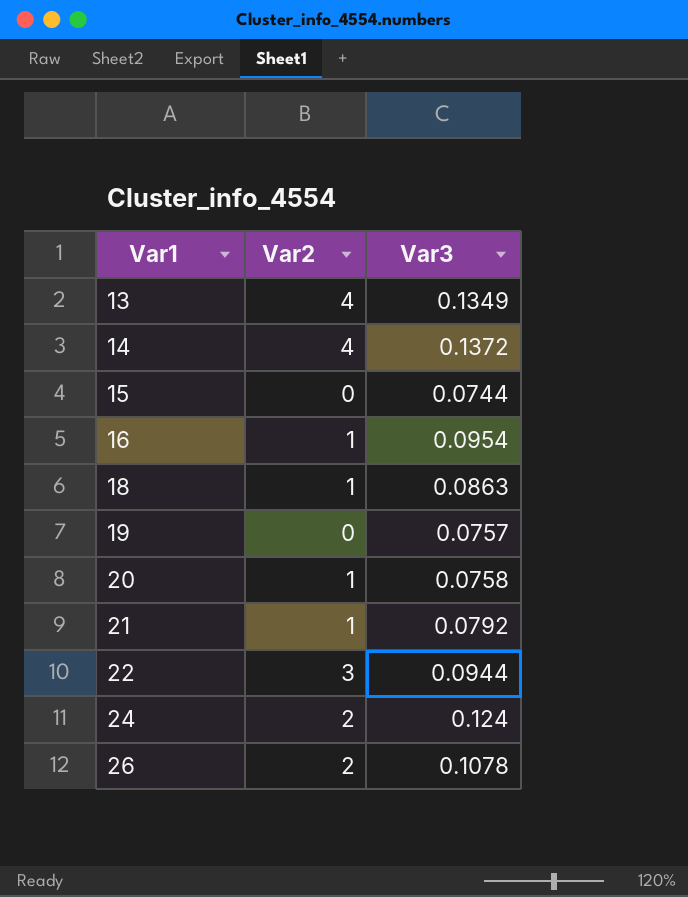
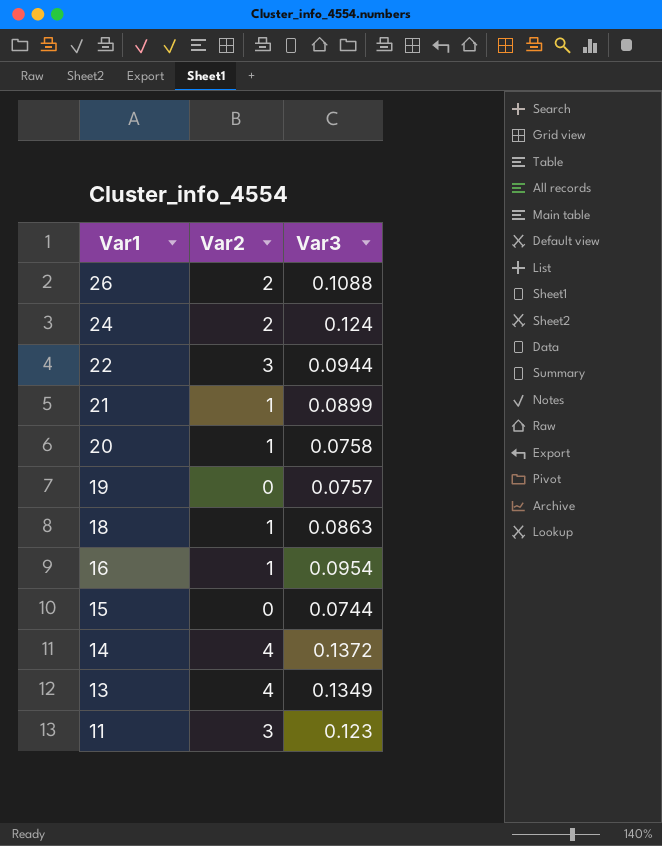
row order: Var1 ascending -> Var1 descending
26 | Var3: 0.1078 -> 0.1088
21 | Var3: 0.0792 -> 0.0899
row 11: none -> 3 | 0.123

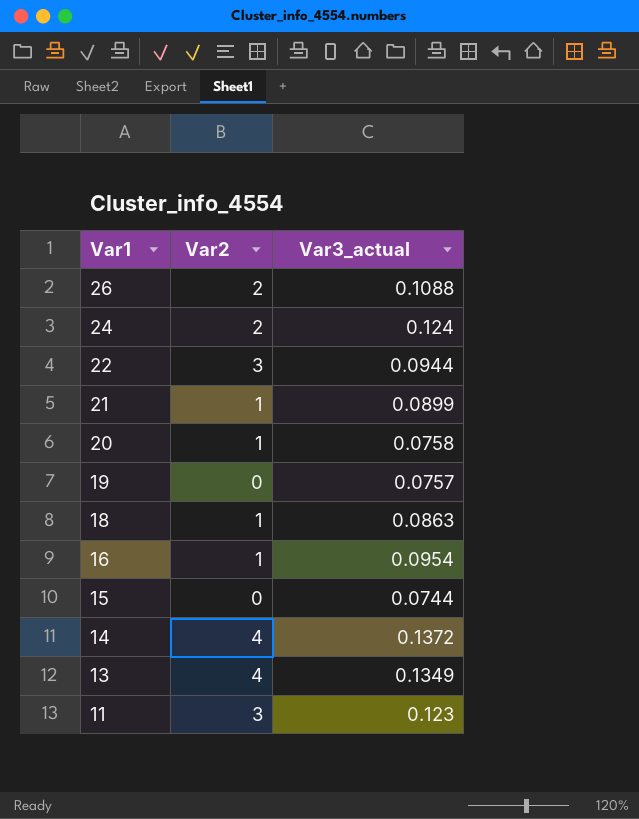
column name: Var3 -> Var3_actual

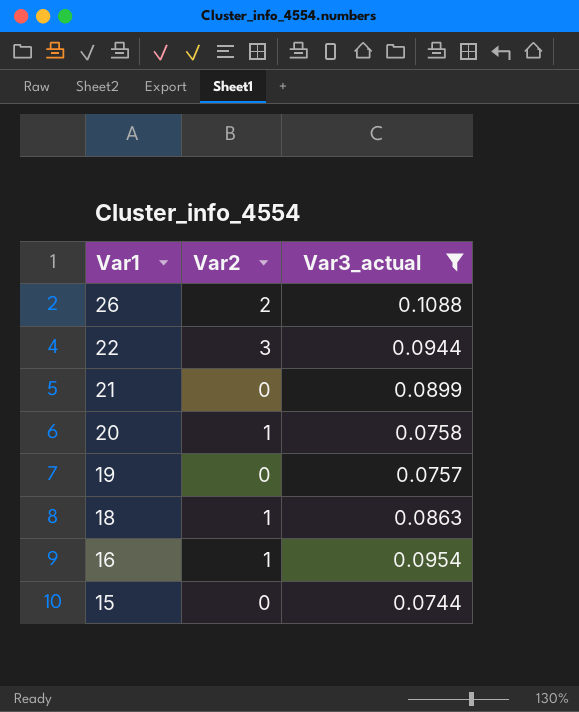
filter: none -> Var3_actual <= 0.1088
21 | Var2: 1 -> 0

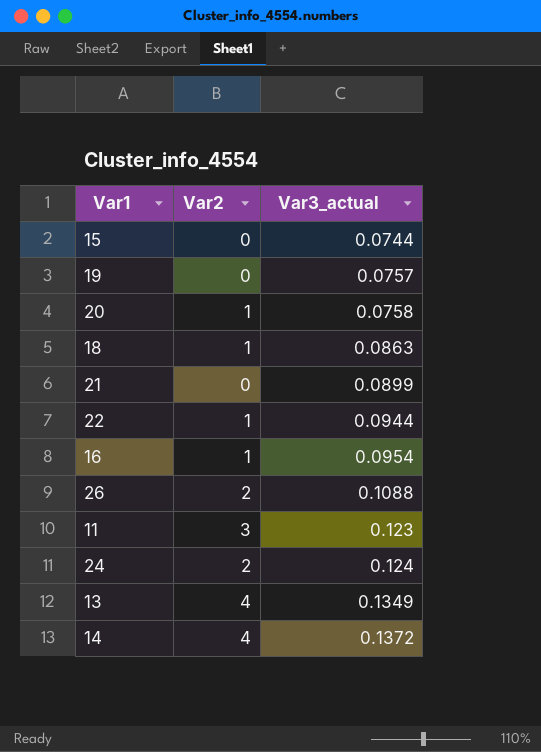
filter: Var3_actual <= 0.1088 -> none
row order: Var1 descending -> Var3_actual ascending
22 | Var2: 3 -> 1

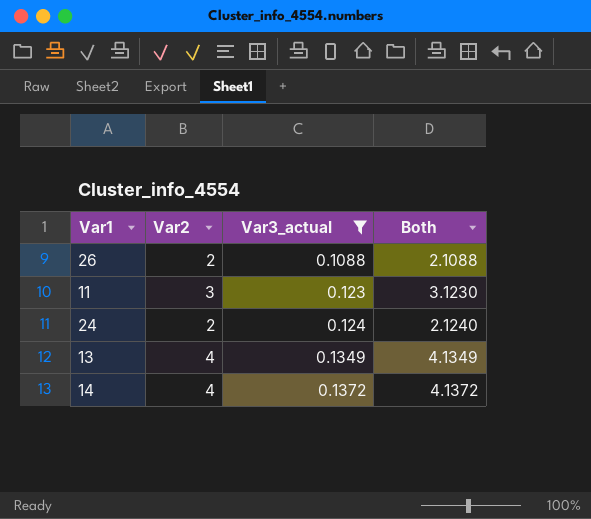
filter: none -> Var3_actual >= 0.1088
column Both | formula: none -> [Var2] + [Var3_actual]

